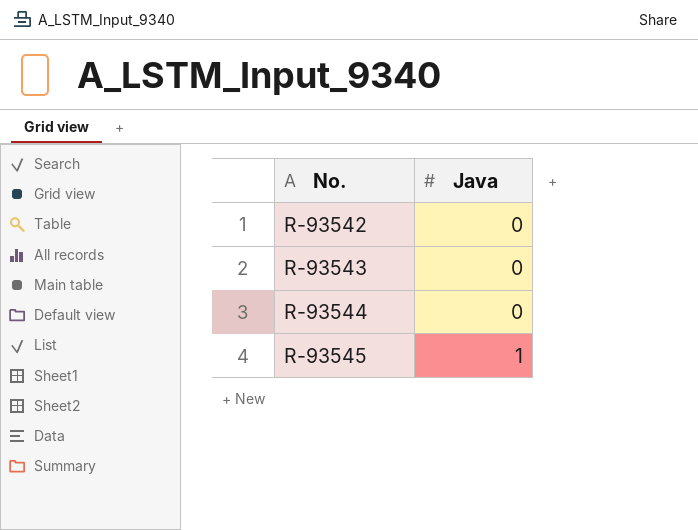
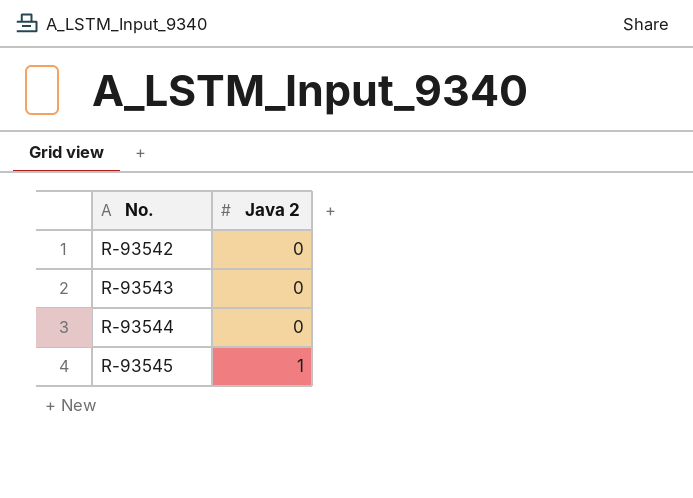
column name: Java -> Java 2

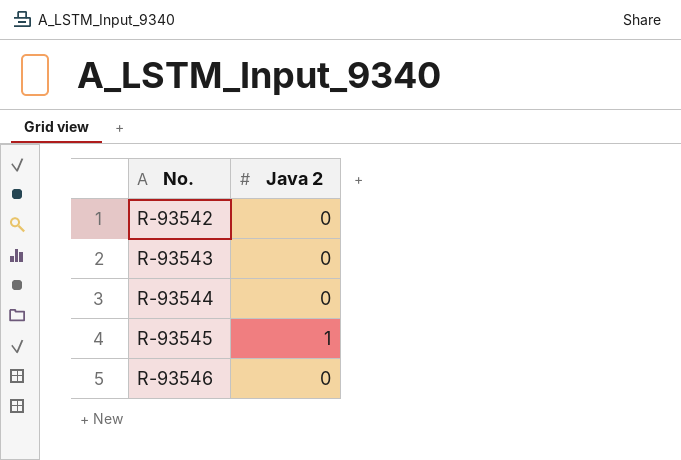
row R-93546: none -> 0

